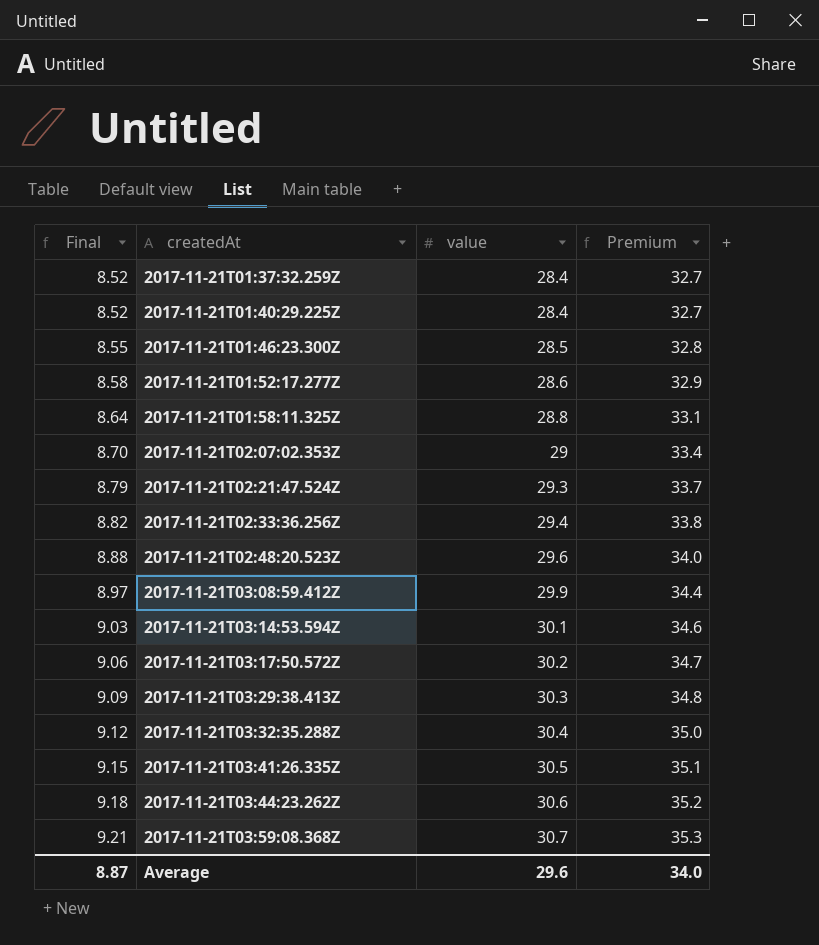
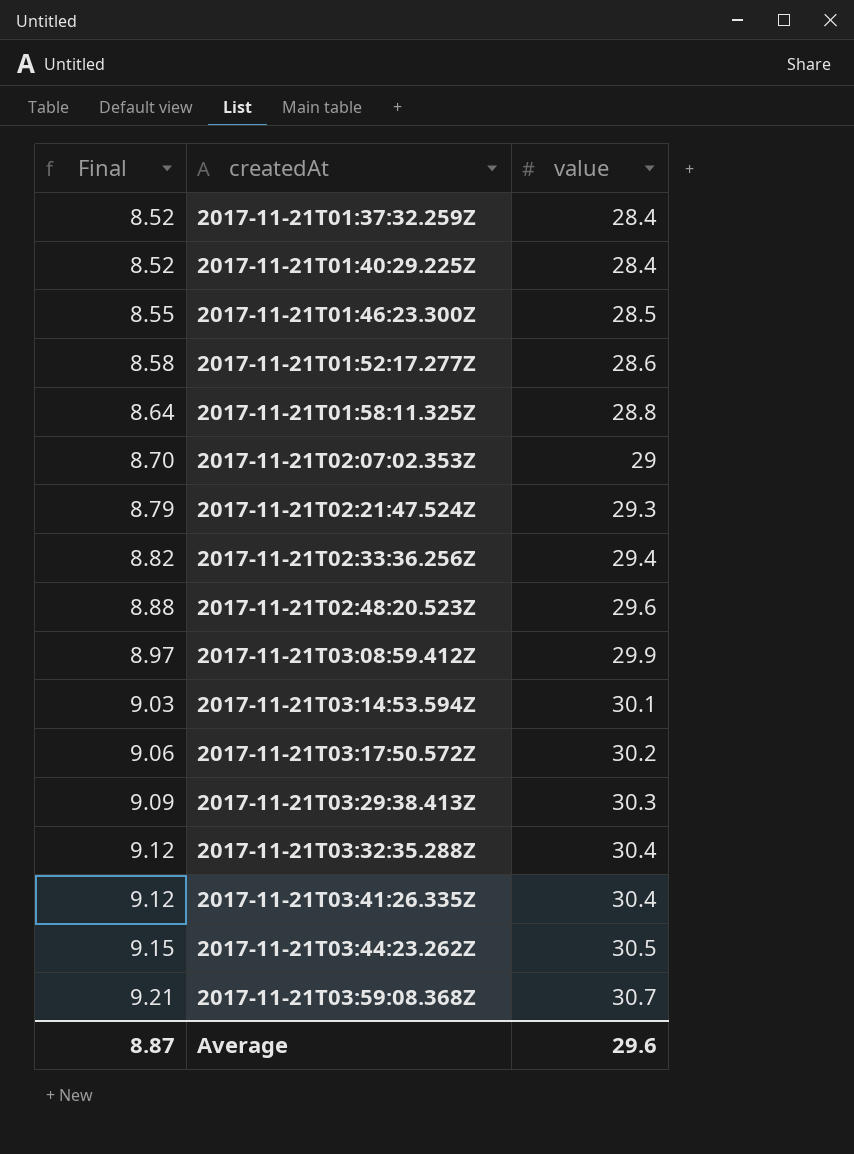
column Premium | formula: [value] * 1.15 -> none
2017-11-21T03:41:26.335Z | Final: 9.15 -> 9.12
2017-11-21T03:41:26.335Z | value: 30.5 -> 30.4
2017-11-21T03:44:23.262Z | Final: 9.18 -> 9.15
2017-11-21T03:44:23.262Z | value: 30.6 -> 30.5

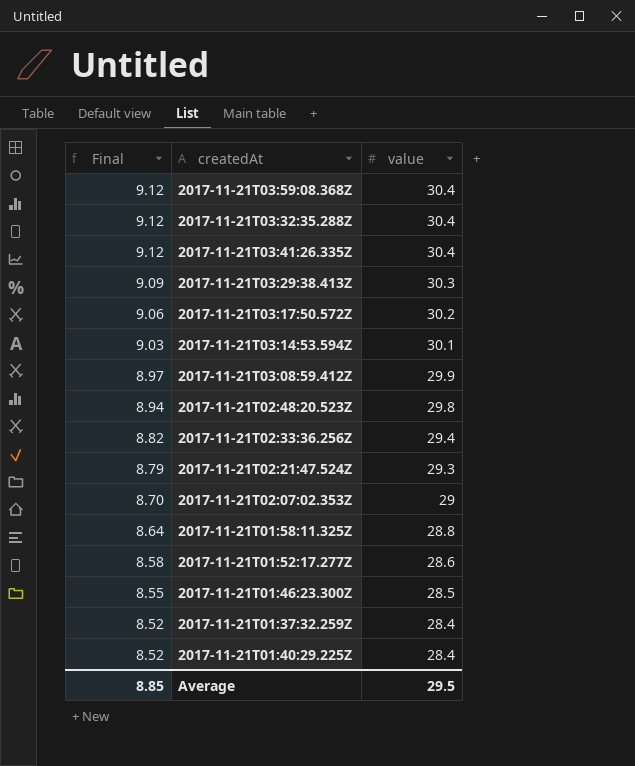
row order: Final ascending -> Final descending
row 2017-11-21T03:44:23.262Z: 9.15 | 30.5 -> none
2017-11-21T03:59:08.368Z | Final: 9.21 -> 9.12
2017-11-21T03:59:08.368Z | value: 30.7 -> 30.4
2017-11-21T02:48:20.523Z | Final: 8.88 -> 8.94
2017-11-21T02:48:20.523Z | value: 29.6 -> 29.8
Average | Final: 8.87 -> 8.85
Average | value: 29.6 -> 29.5

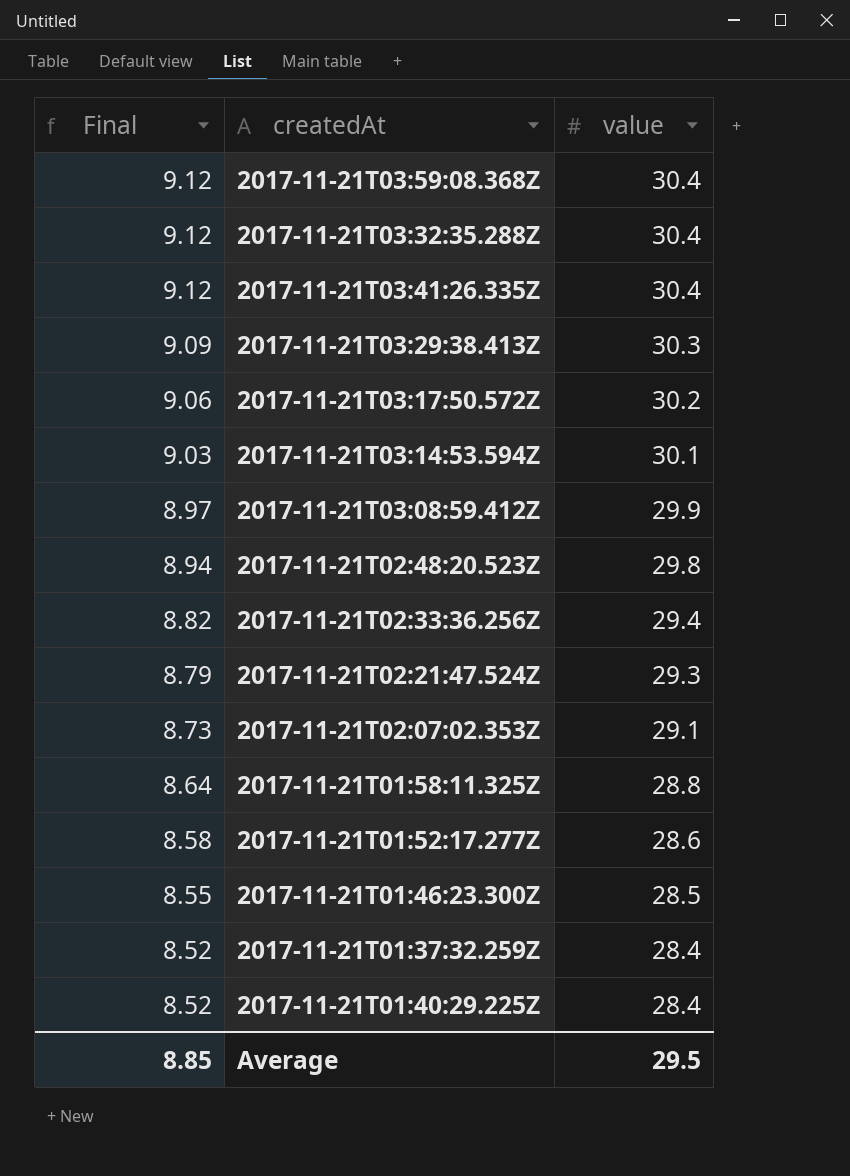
2017-11-21T02:07:02.353Z | Final: 8.70 -> 8.73
2017-11-21T02:07:02.353Z | value: 29 -> 29.1

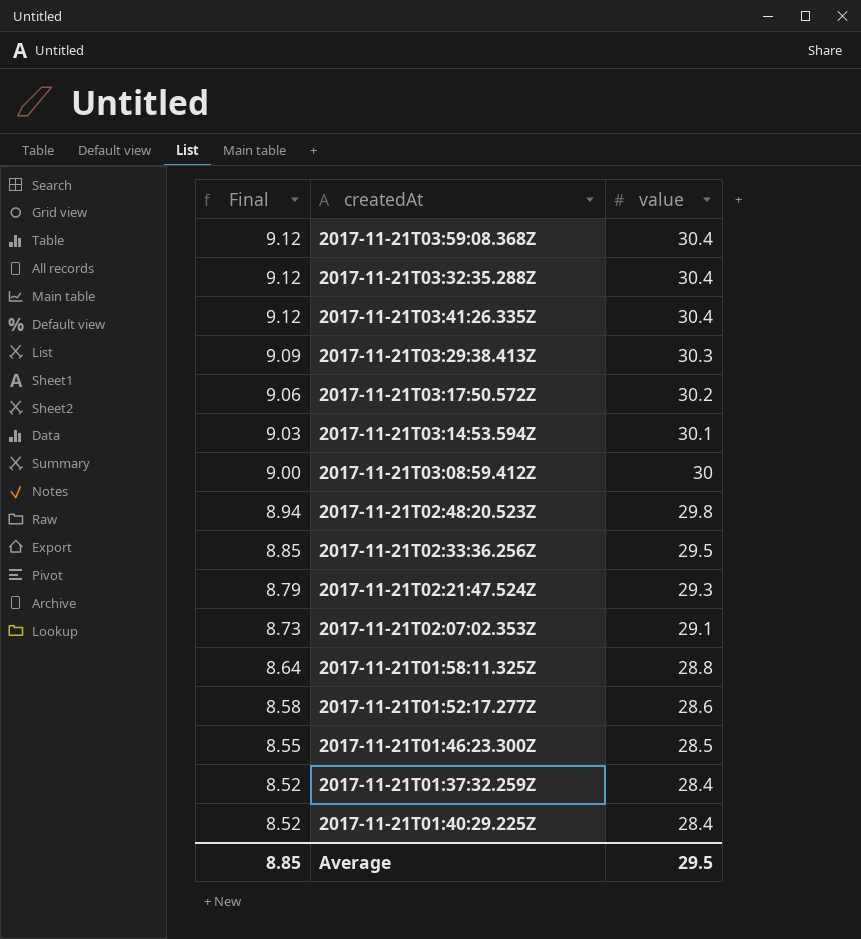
2017-11-21T03:08:59.412Z | Final: 8.97 -> 9.00
2017-11-21T03:08:59.412Z | value: 29.9 -> 30
2017-11-21T02:33:36.256Z | Final: 8.82 -> 8.85
2017-11-21T02:33:36.256Z | value: 29.4 -> 29.5

